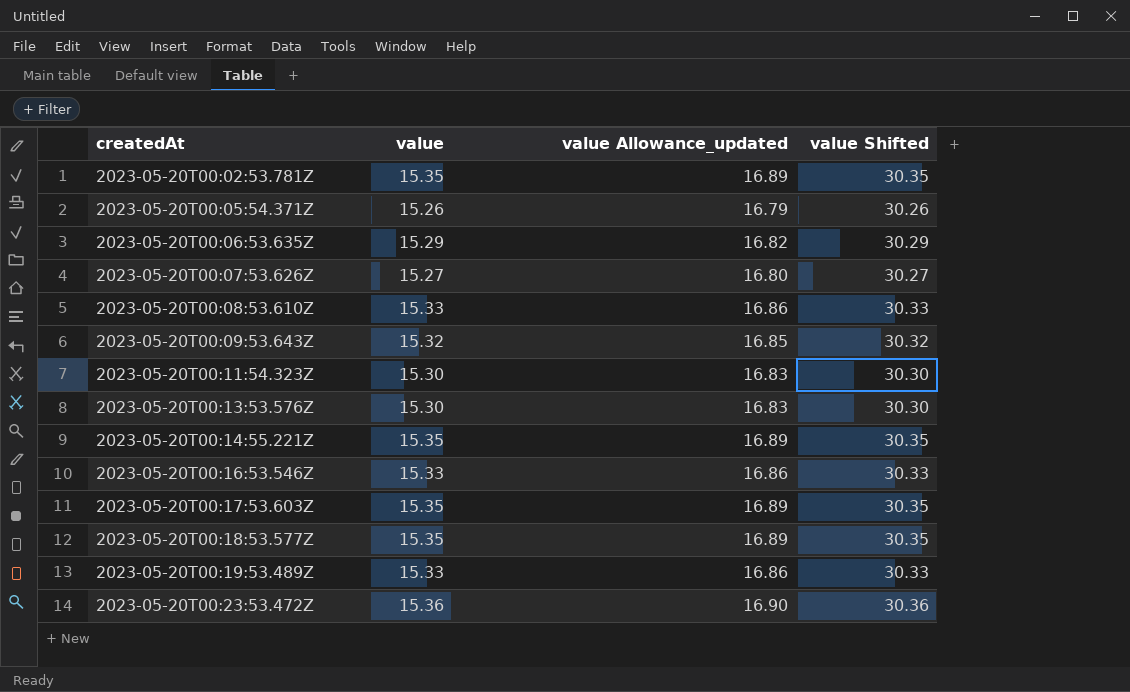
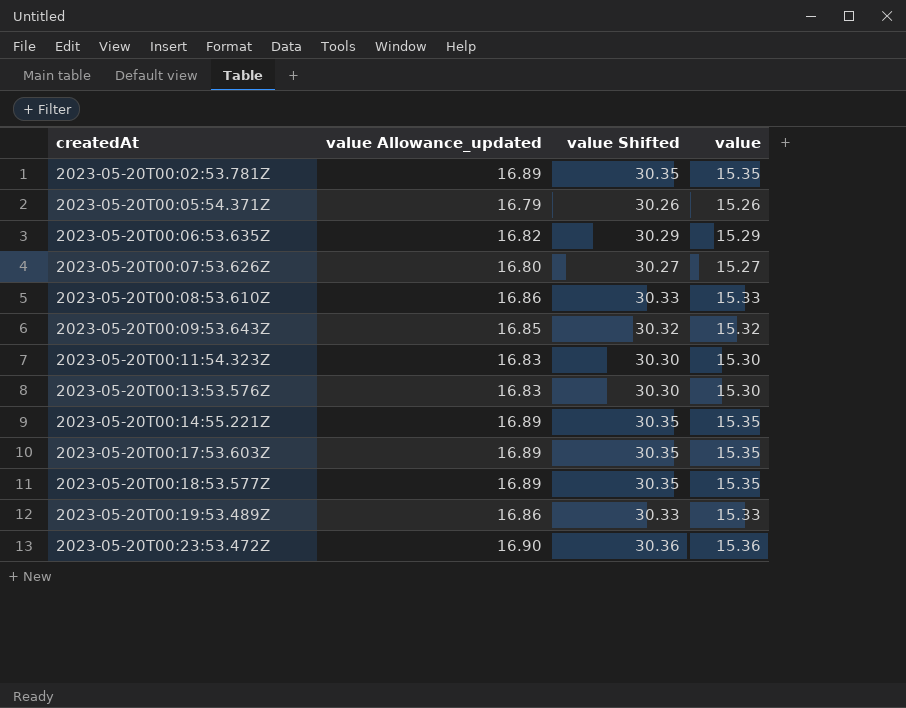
column value | position: 2 -> 4
row 2023-05-20T00:16:53.546Z: 15.33 | 16.86 | 30.33 -> none

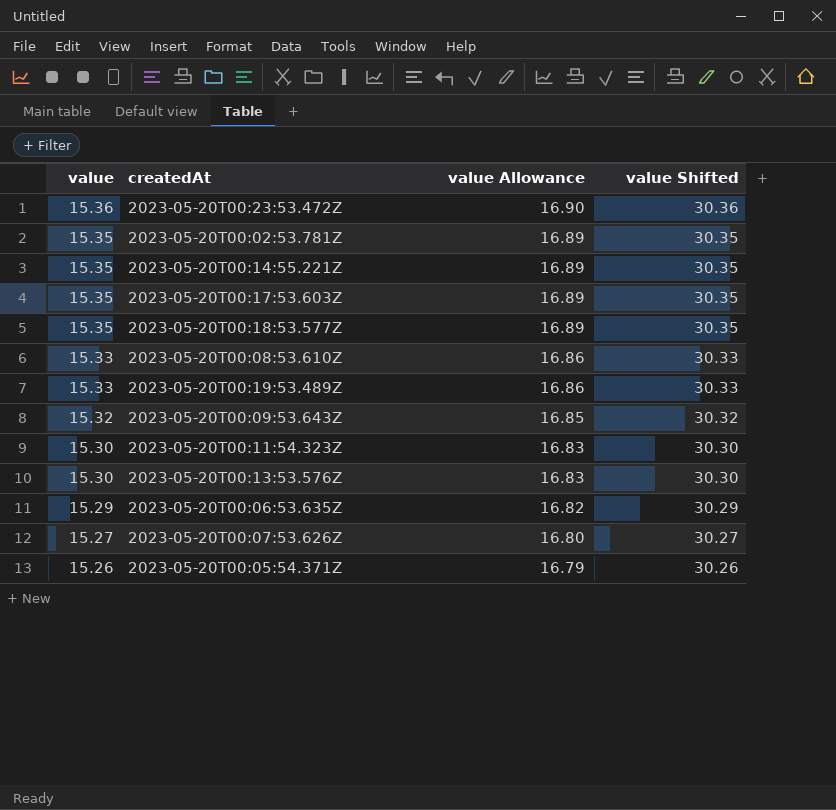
row order: createdAt ascending -> value descending
column value | position: 4 -> 1
column name: value Allowance_updated -> value Allowance

